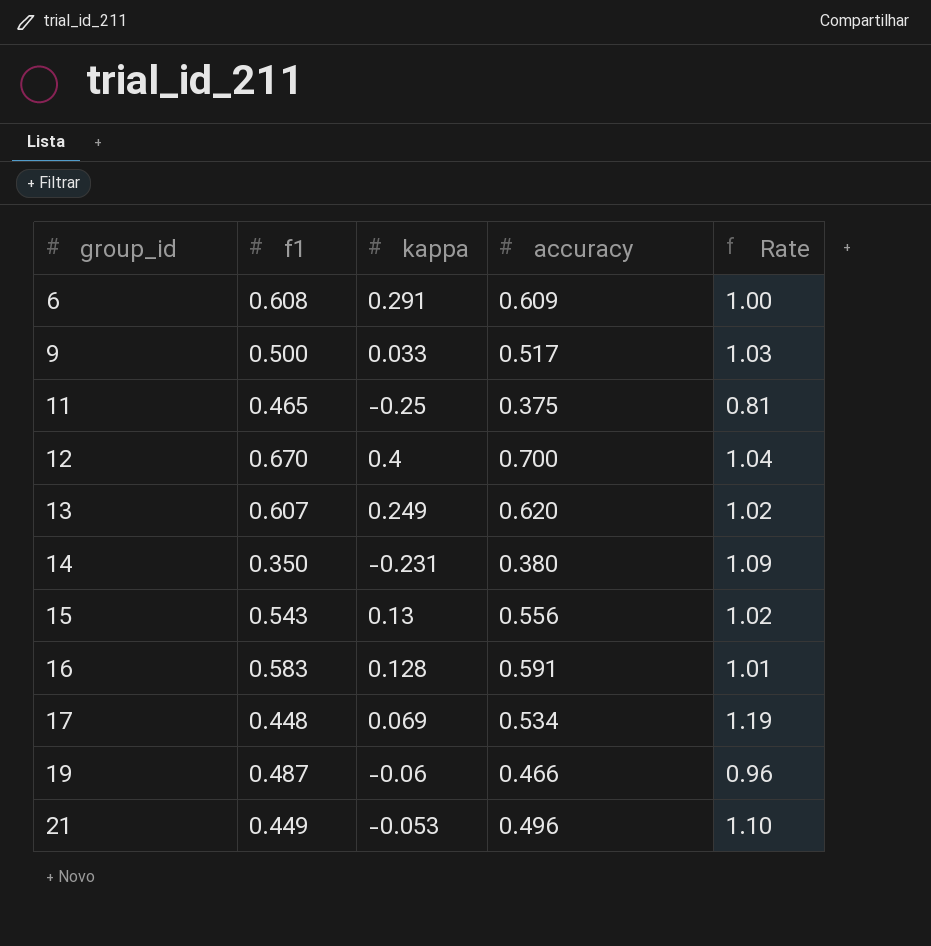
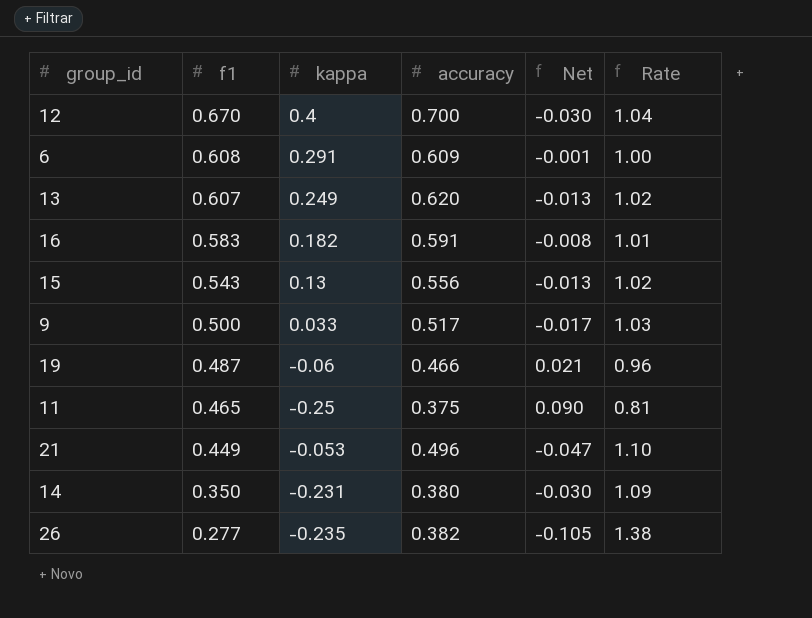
row order: group_id ascending -> f1 descending
column Net | formula: none -> [f1] - [accuracy]
row 17: 0.448 | 0.069 | 0.534 | 1.19 -> none
16 | kappa: 0.128 -> 0.182
row 26: none -> 0.277 | -0.235 | 0.382 | -0.105 | 1.38

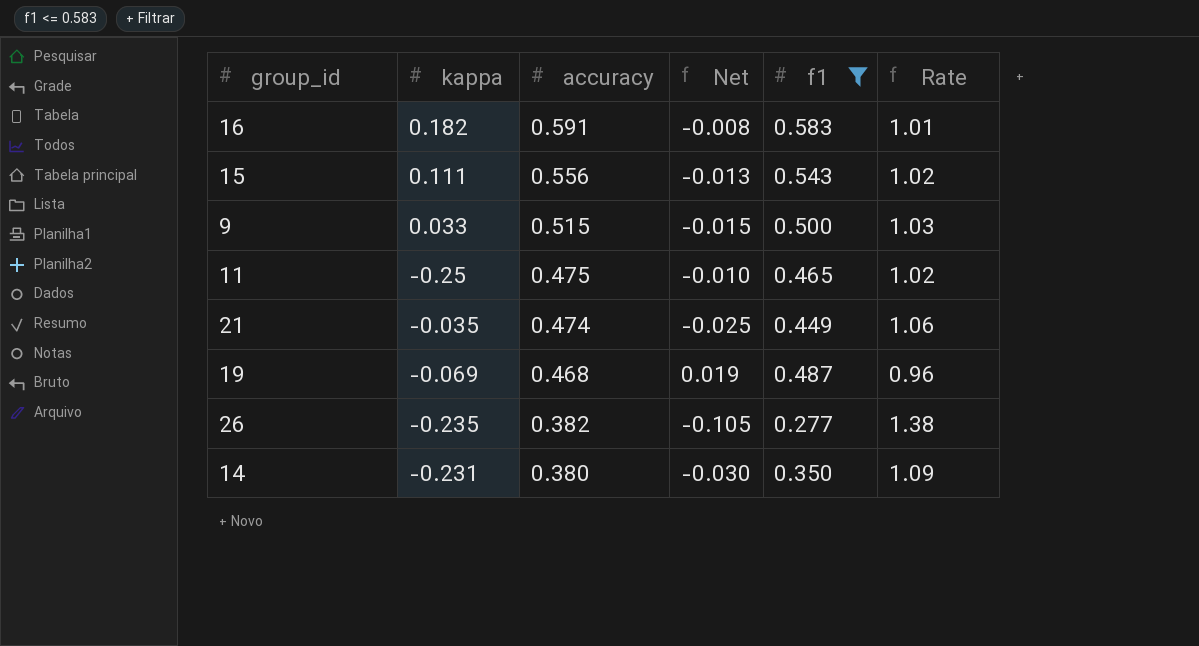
filter: none -> f1 <= 0.583
row order: f1 descending -> accuracy descending
column f1 | position: 2 -> 5
15 | kappa: 0.13 -> 0.111
9 | accuracy: 0.517 -> 0.515
9 | Net: -0.017 -> -0.015
11 | accuracy: 0.375 -> 0.475
11 | Net: 0.090 -> -0.010
11 | Rate: 0.81 -> 1.02
21 | kappa: -0.053 -> -0.035
21 | accuracy: 0.496 -> 0.474
21 | Net: -0.047 -> -0.025
21 | Rate: 1.10 -> 1.06
19 | kappa: -0.06 -> -0.069
19 | accuracy: 0.466 -> 0.468
19 | Net: 0.021 -> 0.019

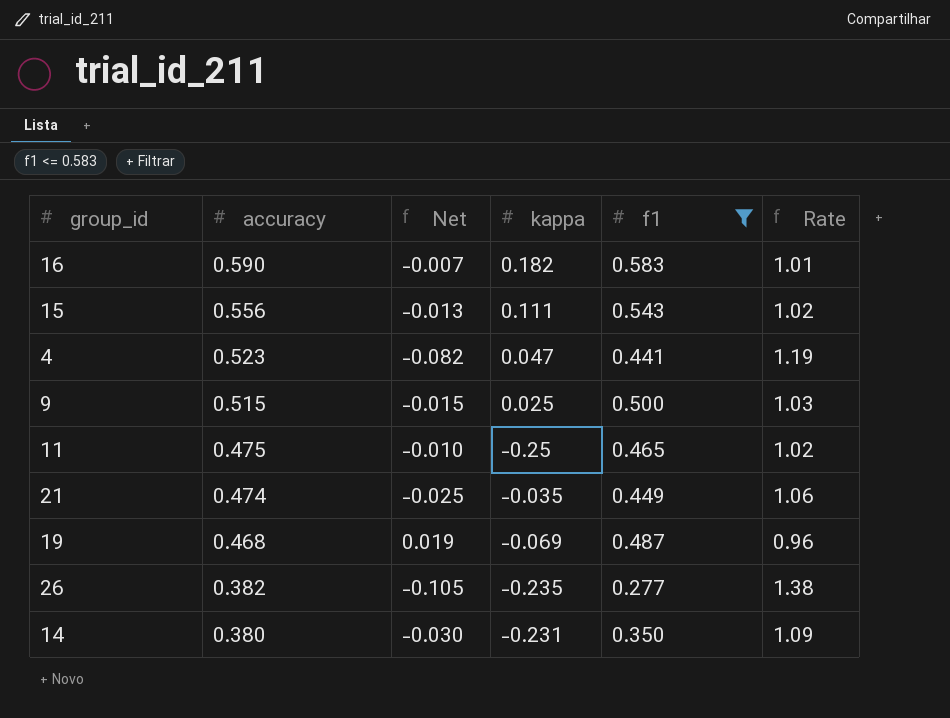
column kappa | position: 2 -> 4
16 | accuracy: 0.591 -> 0.590
16 | Net: -0.008 -> -0.007
row 4: none -> 0.523 | -0.082 | 0.047 | 0.441 | 1.19
9 | kappa: 0.033 -> 0.025

